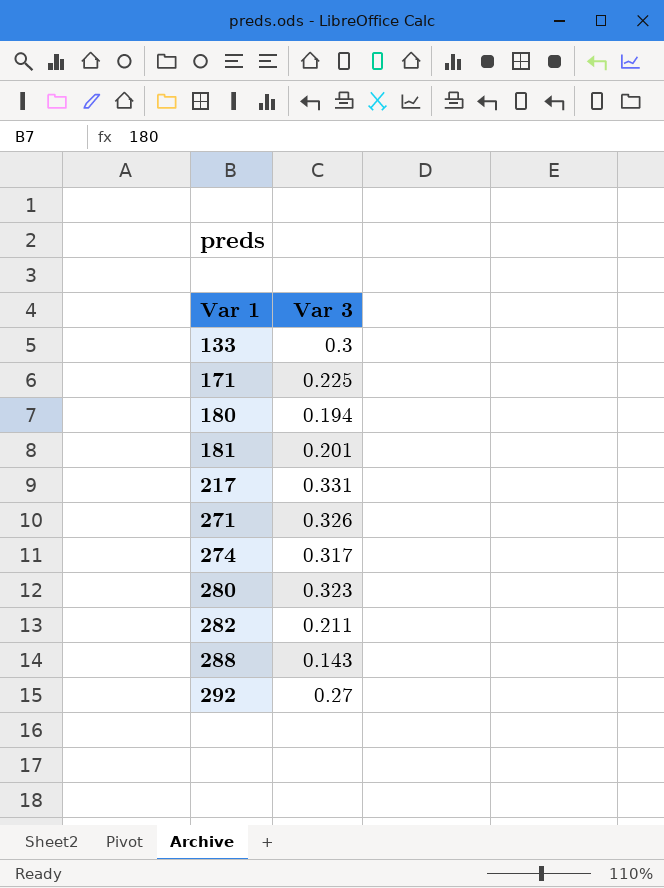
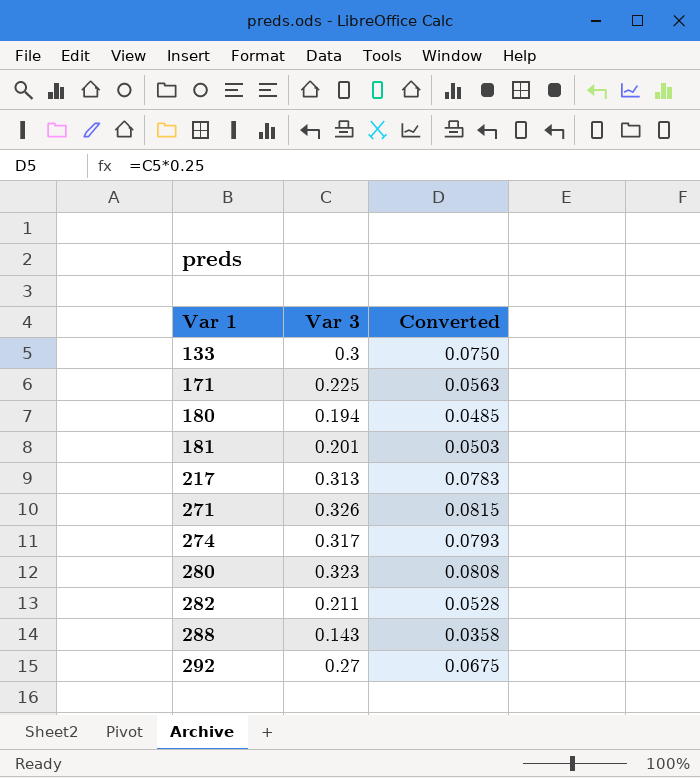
column Converted | formula: none -> [Var 3] * 0.25
217 | Var 3: 0.331 -> 0.313

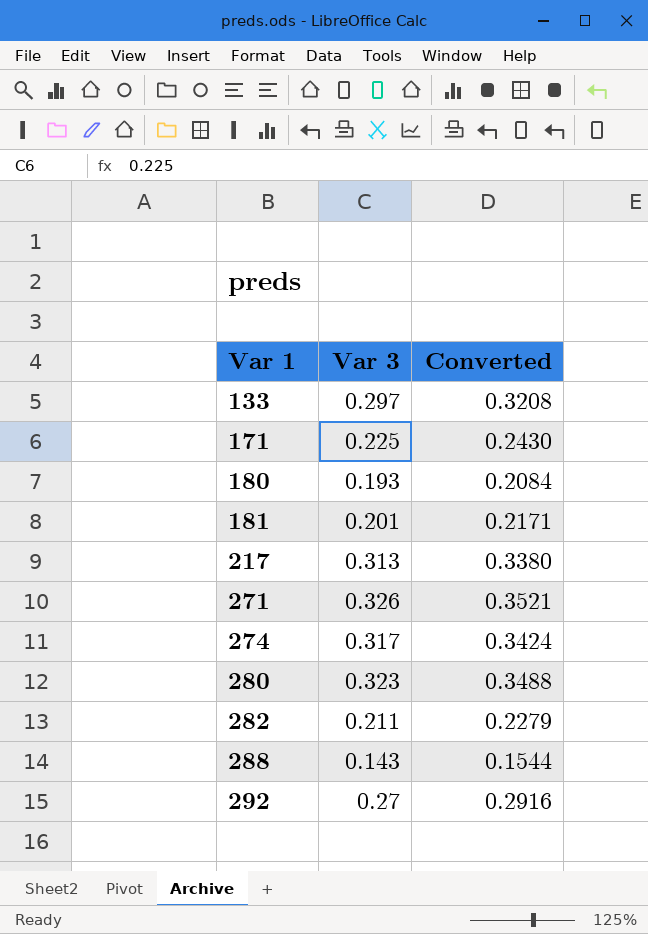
column Converted | formula: [Var 3] * 0.25 -> [Var 3] * 1.08
133 | Var 3: 0.3 -> 0.297
180 | Var 3: 0.194 -> 0.193

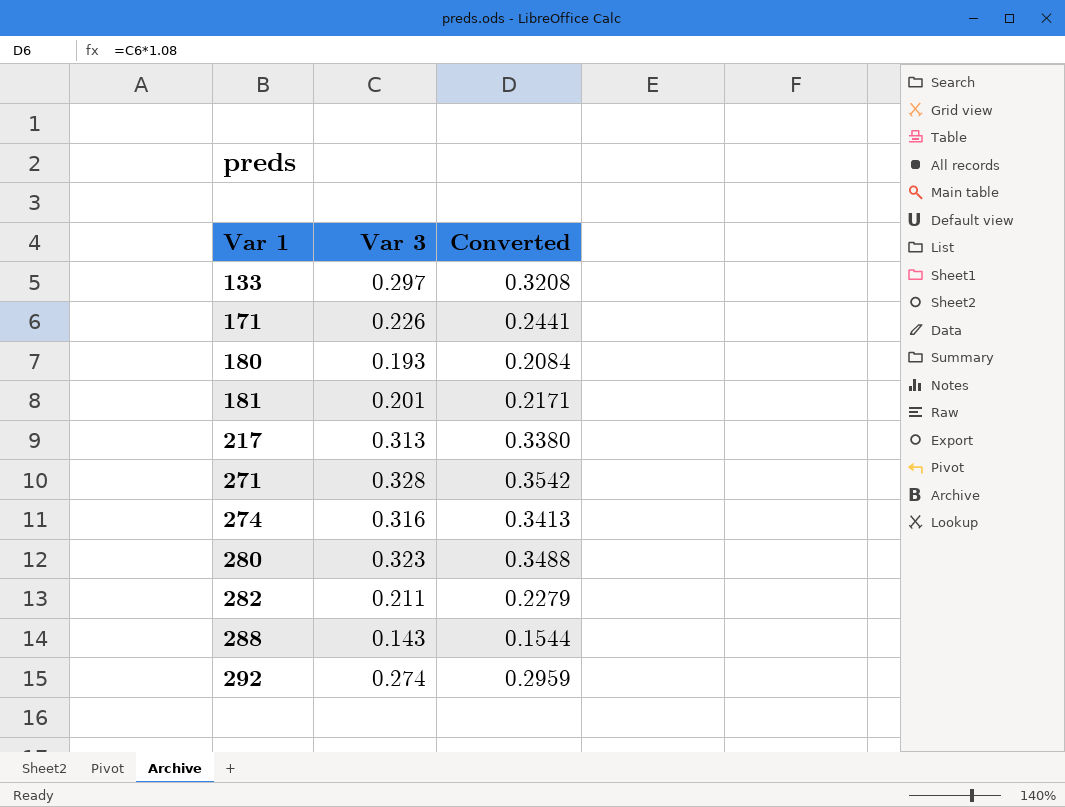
171 | Var 3: 0.225 -> 0.226
171 | Converted: 0.2430 -> 0.2441
271 | Var 3: 0.326 -> 0.328
271 | Converted: 0.3521 -> 0.3542
274 | Var 3: 0.317 -> 0.316
274 | Converted: 0.3424 -> 0.3413
292 | Var 3: 0.27 -> 0.274
292 | Converted: 0.2916 -> 0.2959

